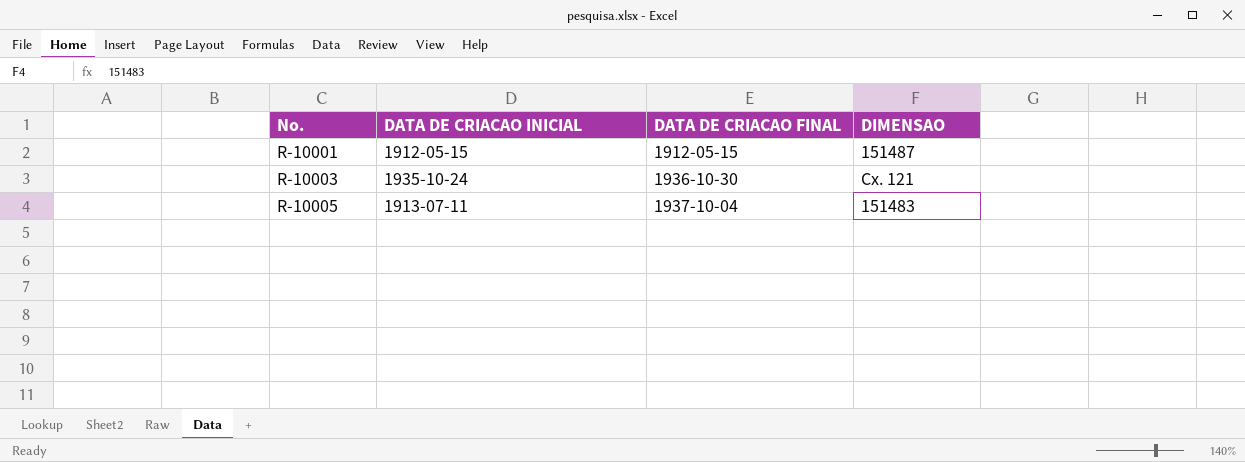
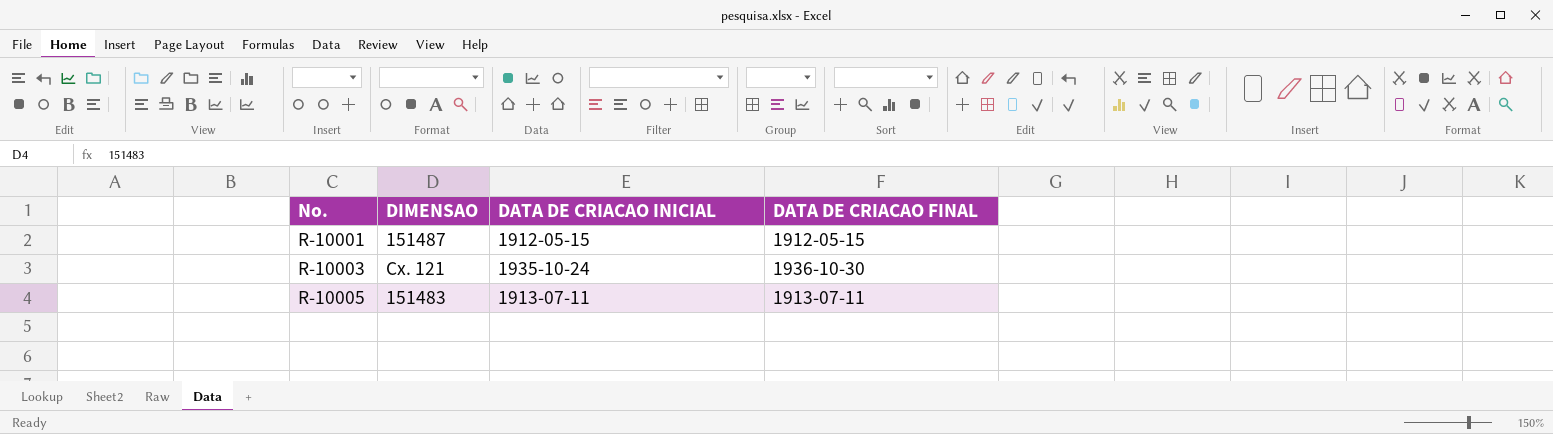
column DIMENSAO | position: 4 -> 2
R-10005 | DATA DE CRIACAO FINAL: 1937-10-04 -> 1913-07-11

